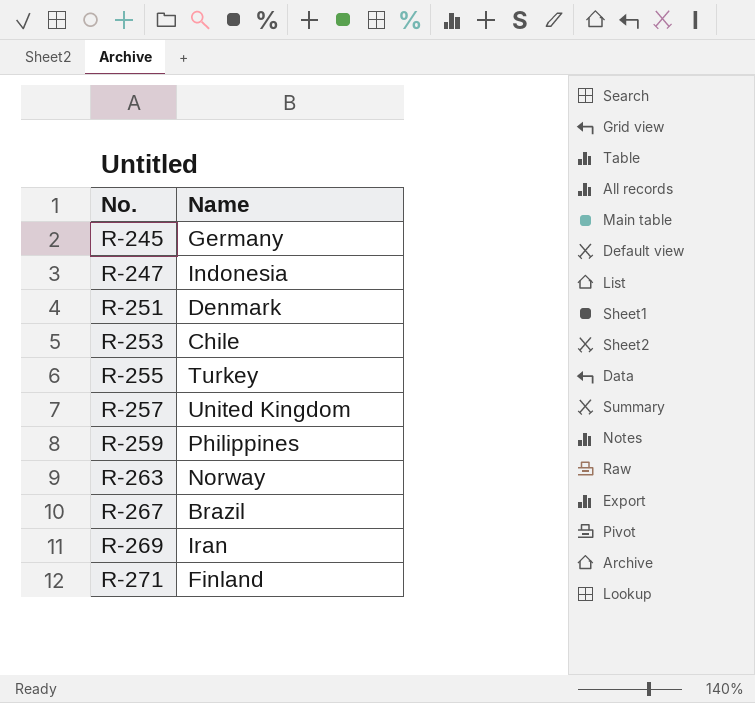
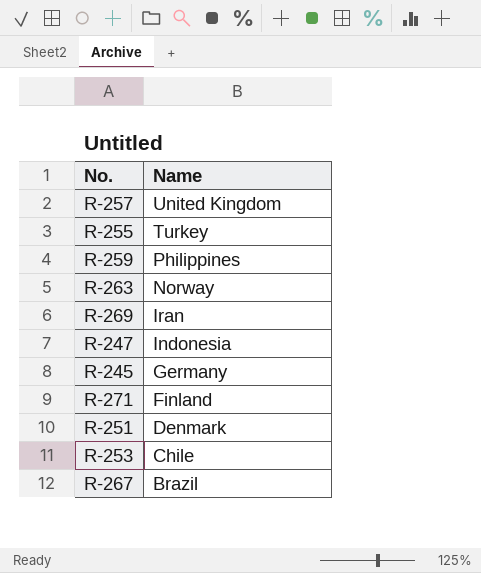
row order: No. ascending -> Name descending

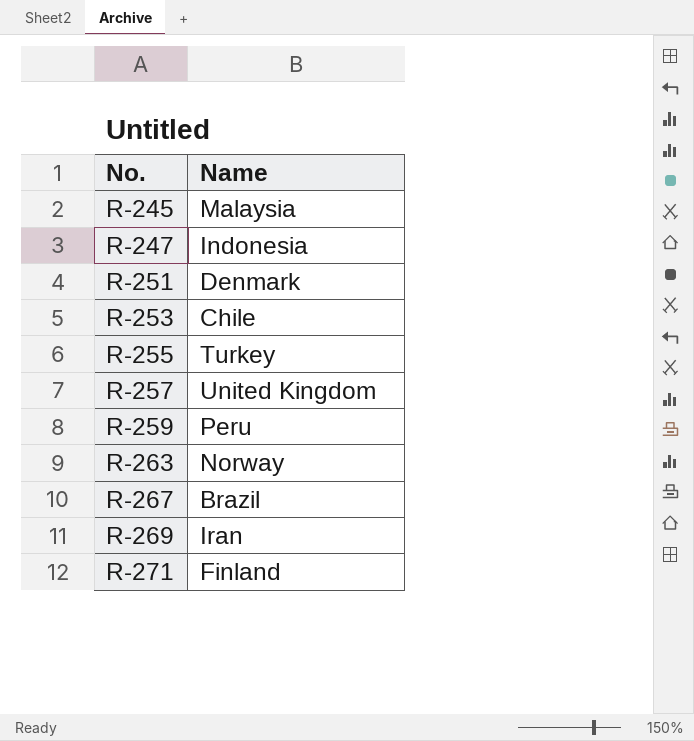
row order: Name descending -> No. ascending
R-245 | Name: Germany -> Malaysia
R-259 | Name: Philippines -> Peru

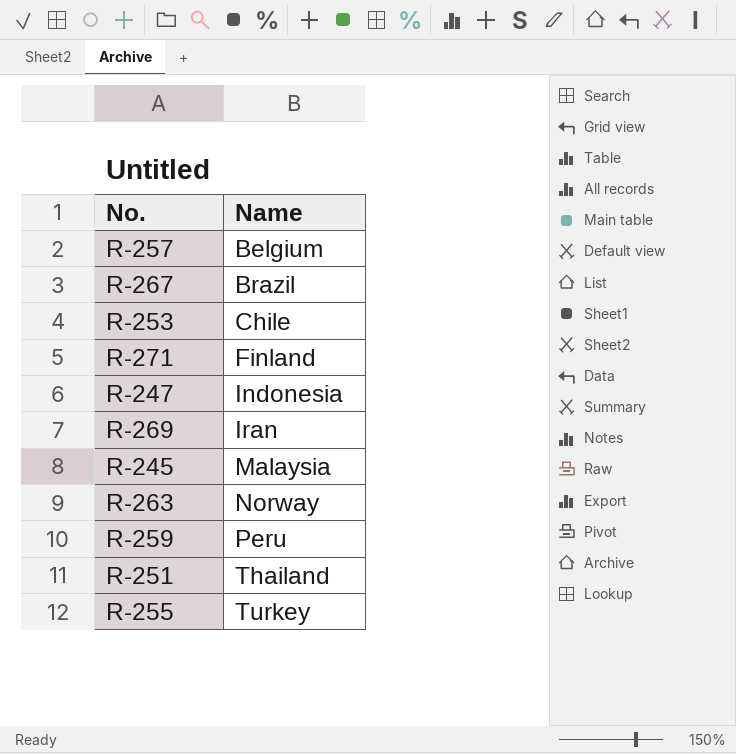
row order: No. ascending -> Name ascending
R-257 | Name: United Kingdom -> Belgium
R-251 | Name: Denmark -> Thailand

